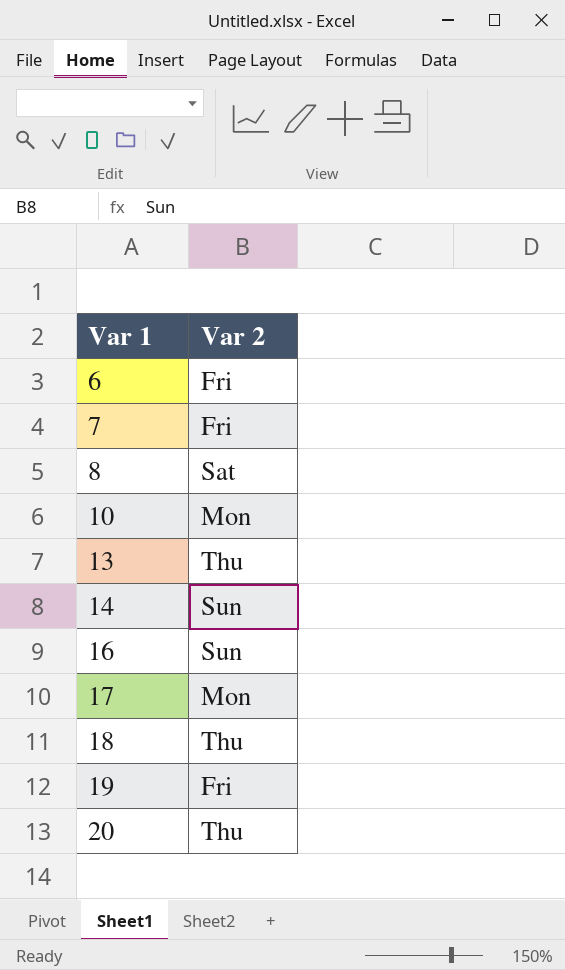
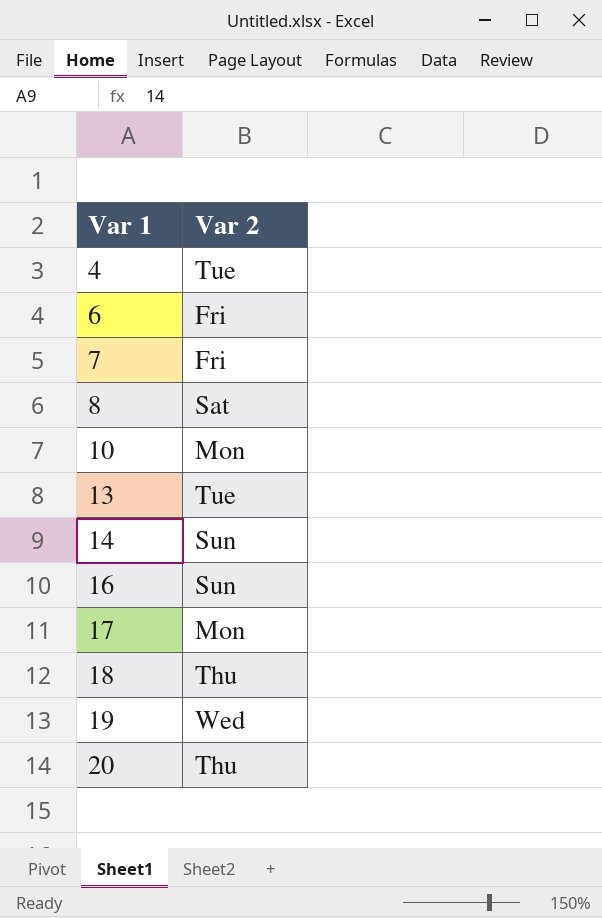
row 4: none -> Tue
13 | Var 2: Thu -> Tue
19 | Var 2: Fri -> Wed

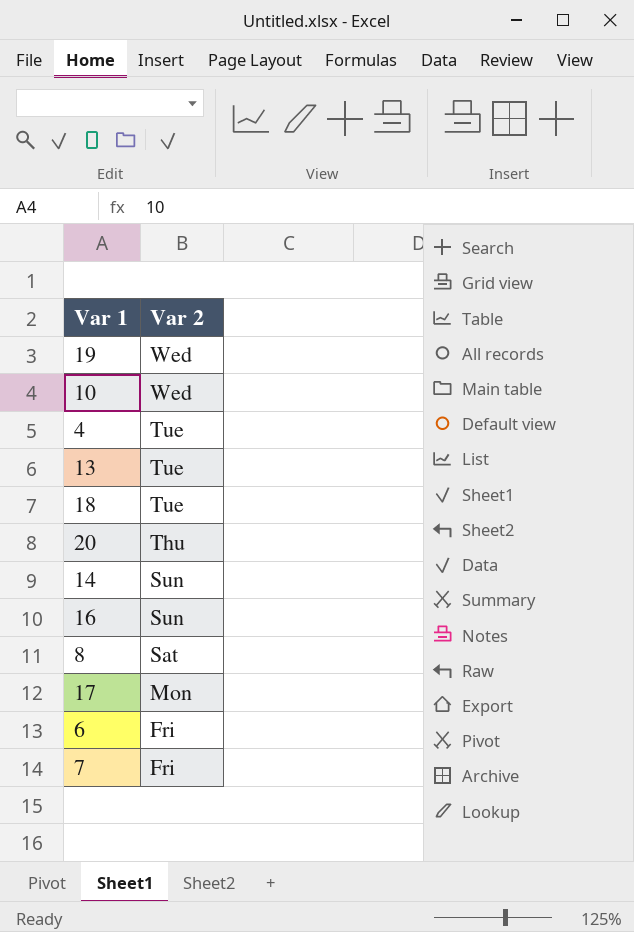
row order: Var 1 ascending -> Var 2 descending
10 | Var 2: Mon -> Wed
18 | Var 2: Thu -> Tue

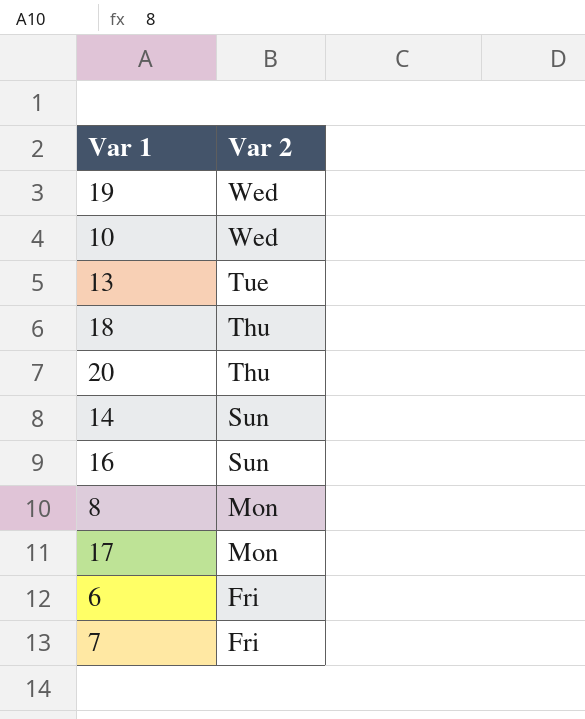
row 4: Tue -> none
18 | Var 2: Tue -> Thu
8 | Var 2: Sat -> Mon

